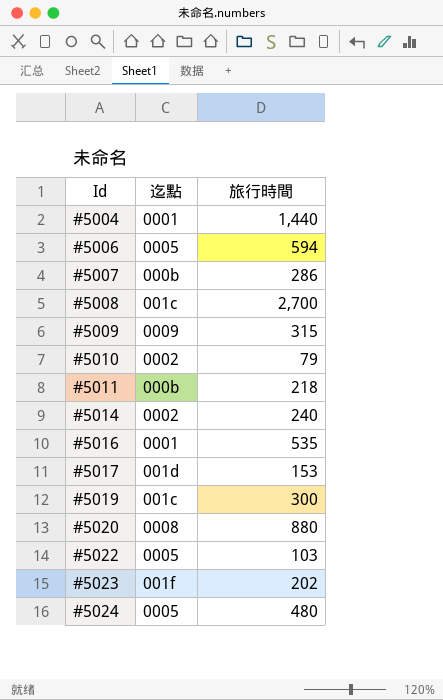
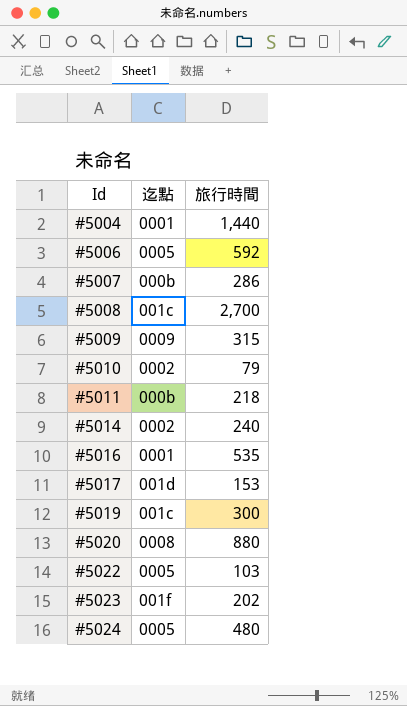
#5006 | 旅行時間: 594 -> 592

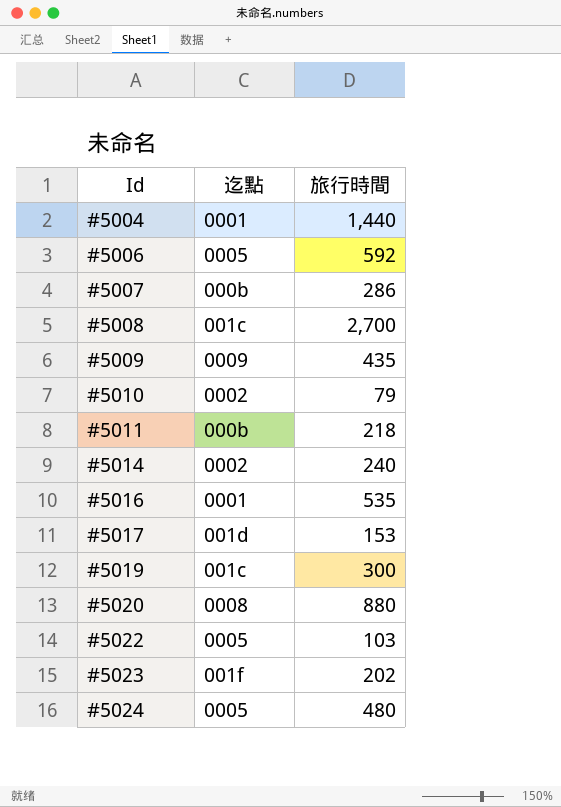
#5009 | 旅行時間: 315 -> 435

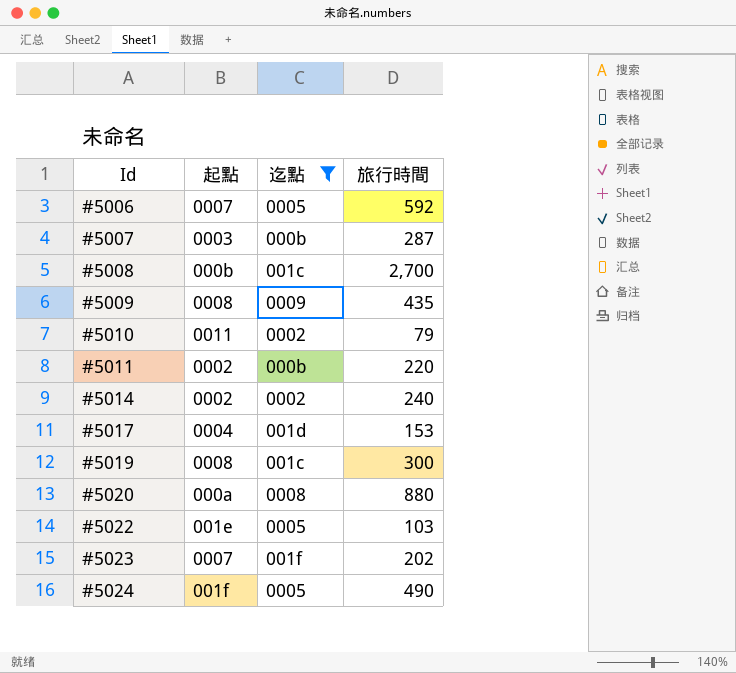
filter: none -> 迄點 != 0001
column 起點 | position: none -> 2
#5007 | 旅行時間: 286 -> 287
#5011 | 旅行時間: 218 -> 220
#5024 | 旅行時間: 480 -> 490

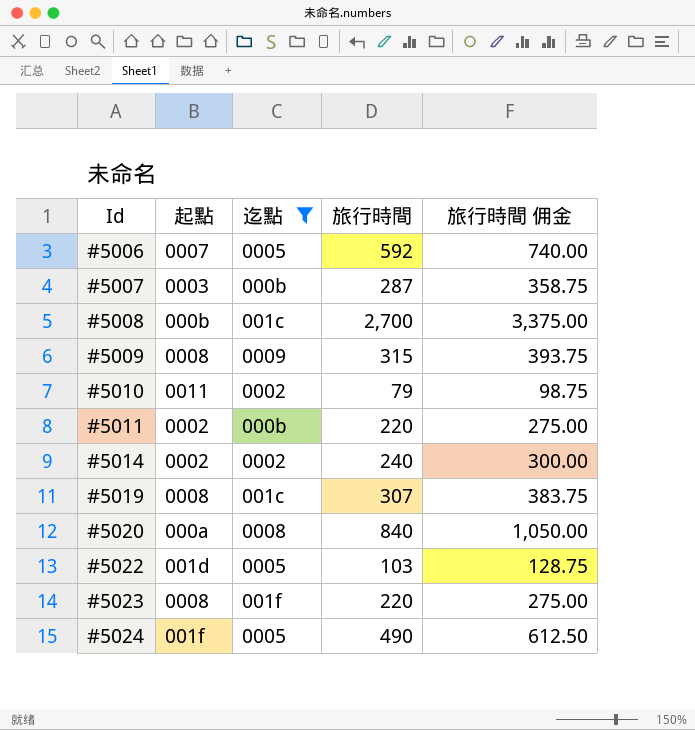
column 旅行時間 佣金 | formula: none -> [旅行時間] * 1.25
row #5017: 0004 | 001d | 153 -> none
#5009 | 旅行時間: 435 -> 315
#5019 | 旅行時間: 300 -> 307
#5020 | 旅行時間: 880 -> 840
#5022 | 起點: 001e -> 001d
#5023 | 起點: 0007 -> 0008
#5023 | 旅行時間: 202 -> 220

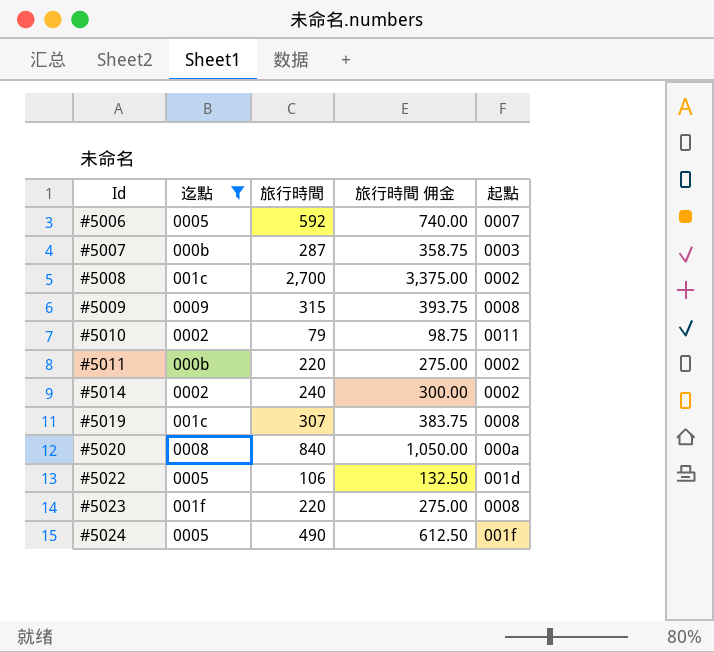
column 起點 | position: 2 -> 5
#5008 | 起點: 000b -> 0002
#5022 | 旅行時間: 103 -> 106
#5022 | 旅行時間 佣金: 128.75 -> 132.50

